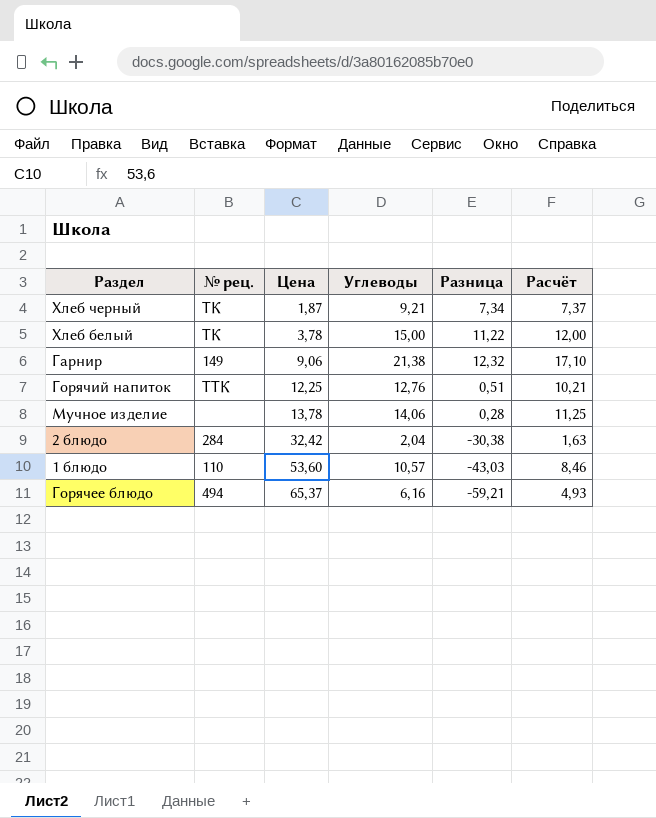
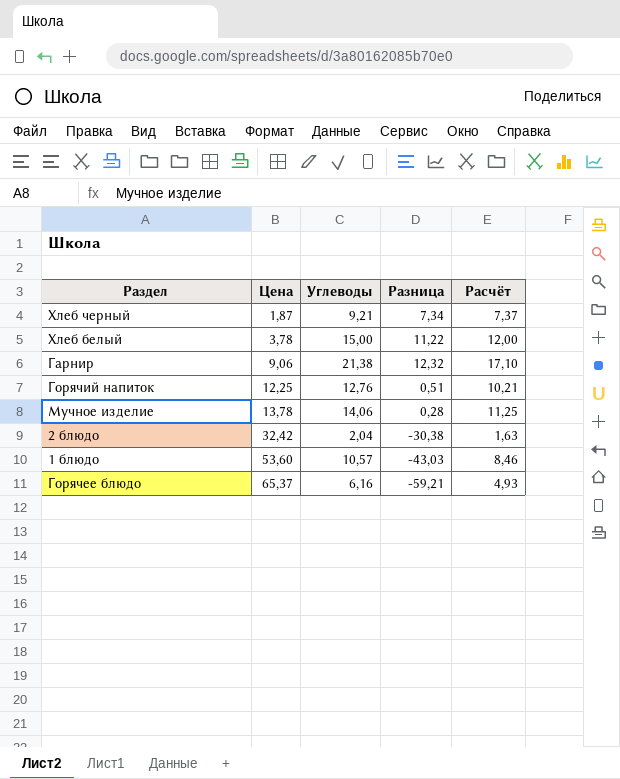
column № рец. | position: 2 -> none

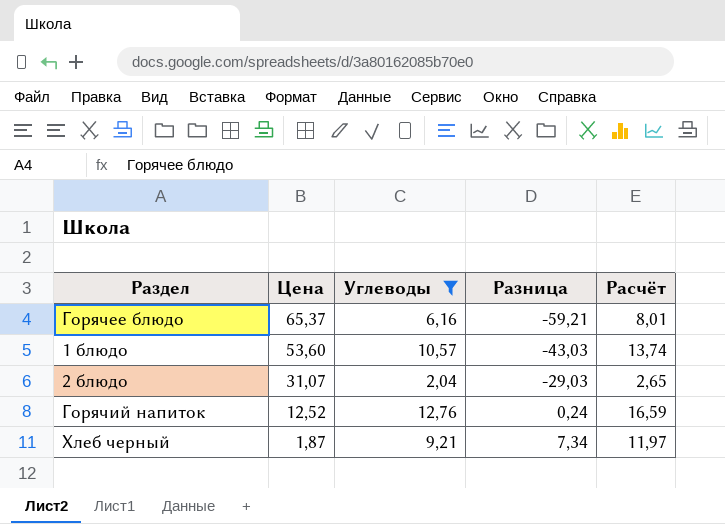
filter: none -> Углеводы <= 12,76
row order: Цена ascending -> Цена descending
column Расчёт | formula: [Углеводы] * 0,8 -> [Углеводы] * 1,3
2 блюдо | Цена: 32,42 -> 31,07
2 блюдо | Разница: -30,38 -> -29,03
Горячий напиток | Цена: 12,25 -> 12,52
Горячий напиток | Разница: 0,51 -> 0,24

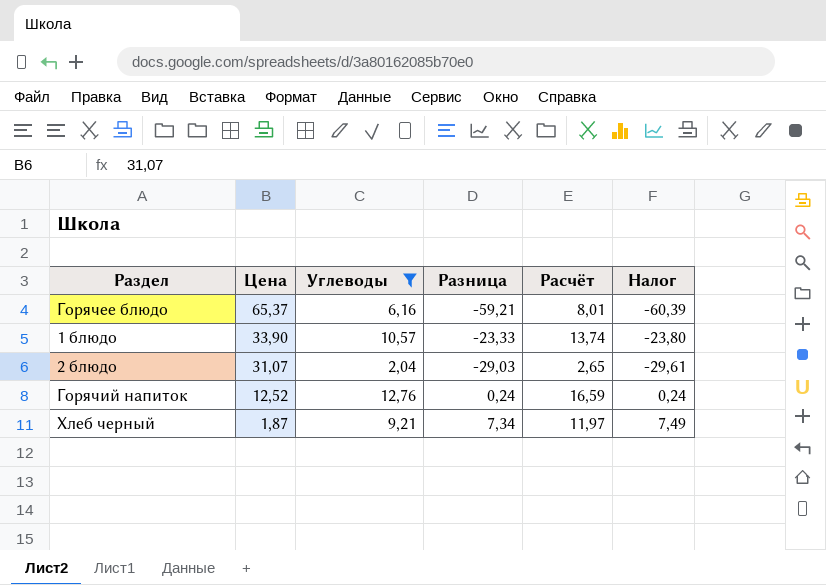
column Налог | formula: none -> [Разница] * 1,02
1 блюдо | Цена: 53,60 -> 33,90
1 блюдо | Разница: -43,03 -> -23,33

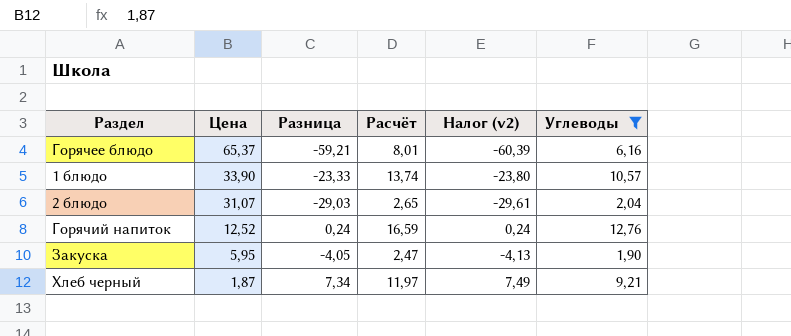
column name: Налог -> Налог (v2)
column Углеводы | position: 3 -> 6
row Закуска: none -> 5,95 | -4,05 | 2,47 | -4,13 | 1,90

